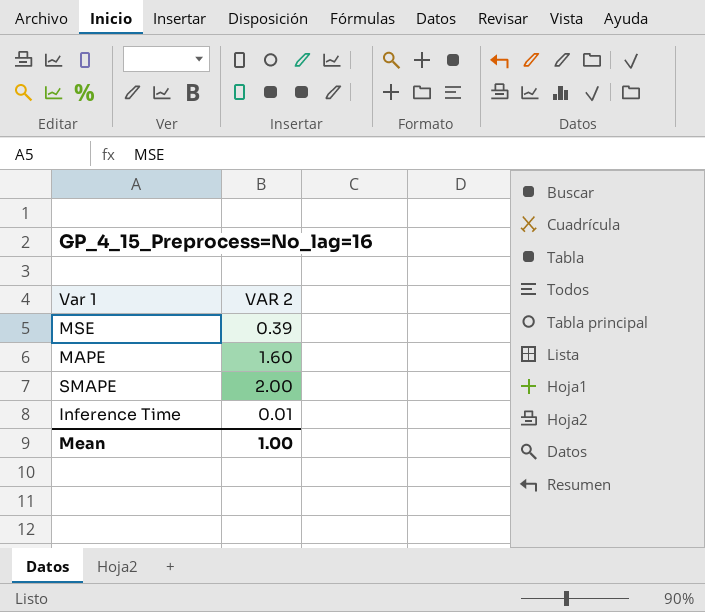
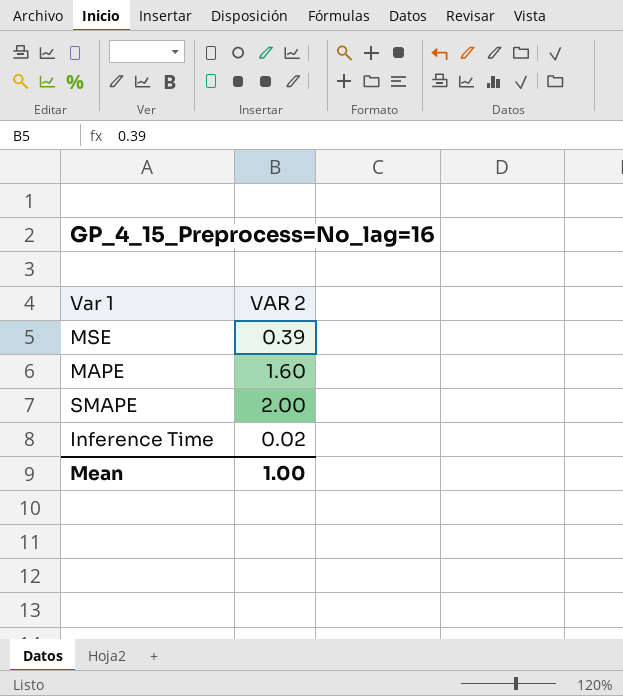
Inference Time | VAR 2: 0.01 -> 0.02

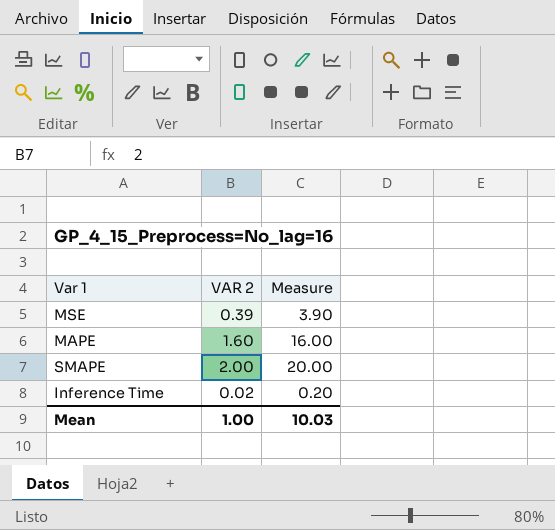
column Measure | formula: none -> [VAR 2] * 10

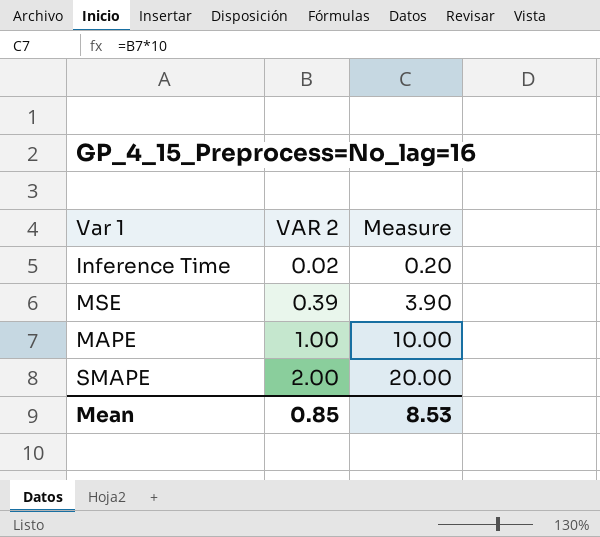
row order: none -> VAR 2 ascending
MAPE | VAR 2: 1.60 -> 1.00
MAPE | Measure: 16.00 -> 10.00
Mean | VAR 2: 1.00 -> 0.85
Mean | Measure: 10.03 -> 8.53

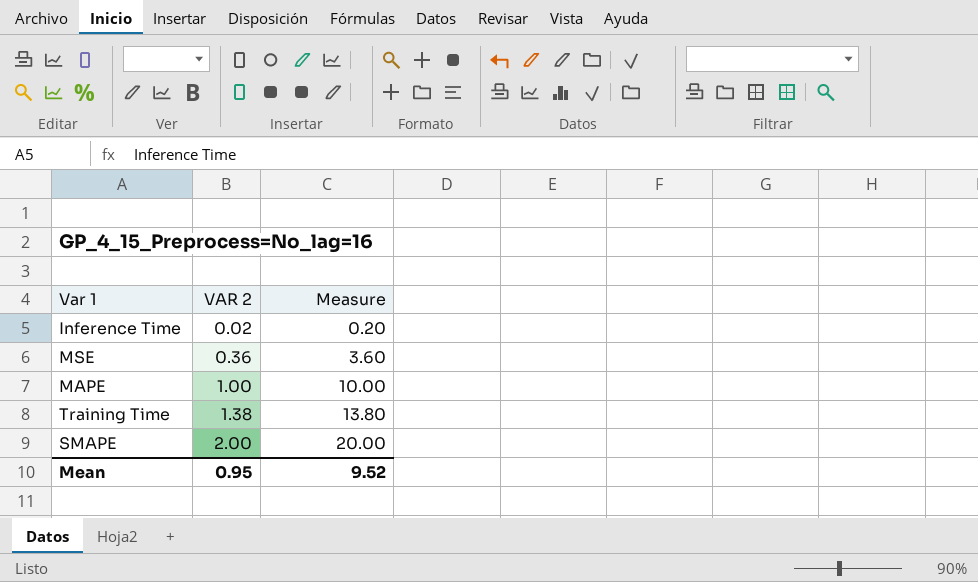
MSE | VAR 2: 0.39 -> 0.36
MSE | Measure: 3.90 -> 3.60
row Training Time: none -> 1.38 | 13.80
Mean | VAR 2: 0.85 -> 0.95
Mean | Measure: 8.53 -> 9.52

